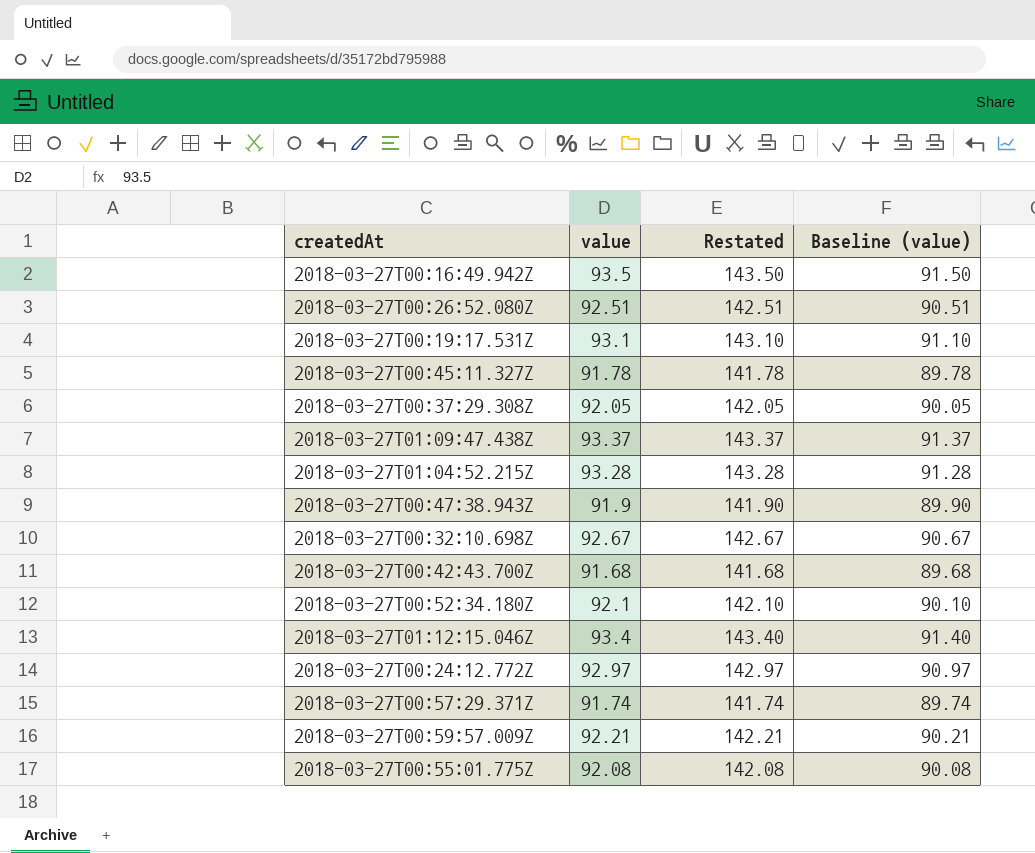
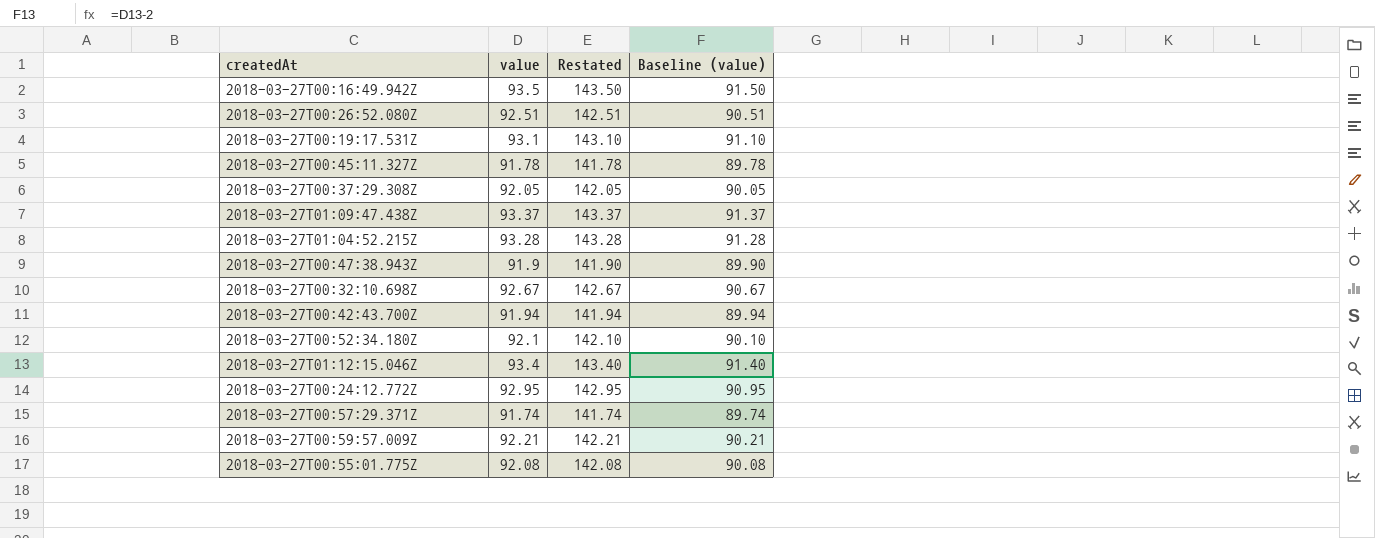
2018-03-27T00:42:43.700Z | value: 91.68 -> 91.94
2018-03-27T00:42:43.700Z | Restated: 141.68 -> 141.94
2018-03-27T00:42:43.700Z | Baseline (value): 89.68 -> 89.94
2018-03-27T00:24:12.772Z | value: 92.97 -> 92.95
2018-03-27T00:24:12.772Z | Restated: 142.97 -> 142.95
2018-03-27T00:24:12.772Z | Baseline (value): 90.97 -> 90.95

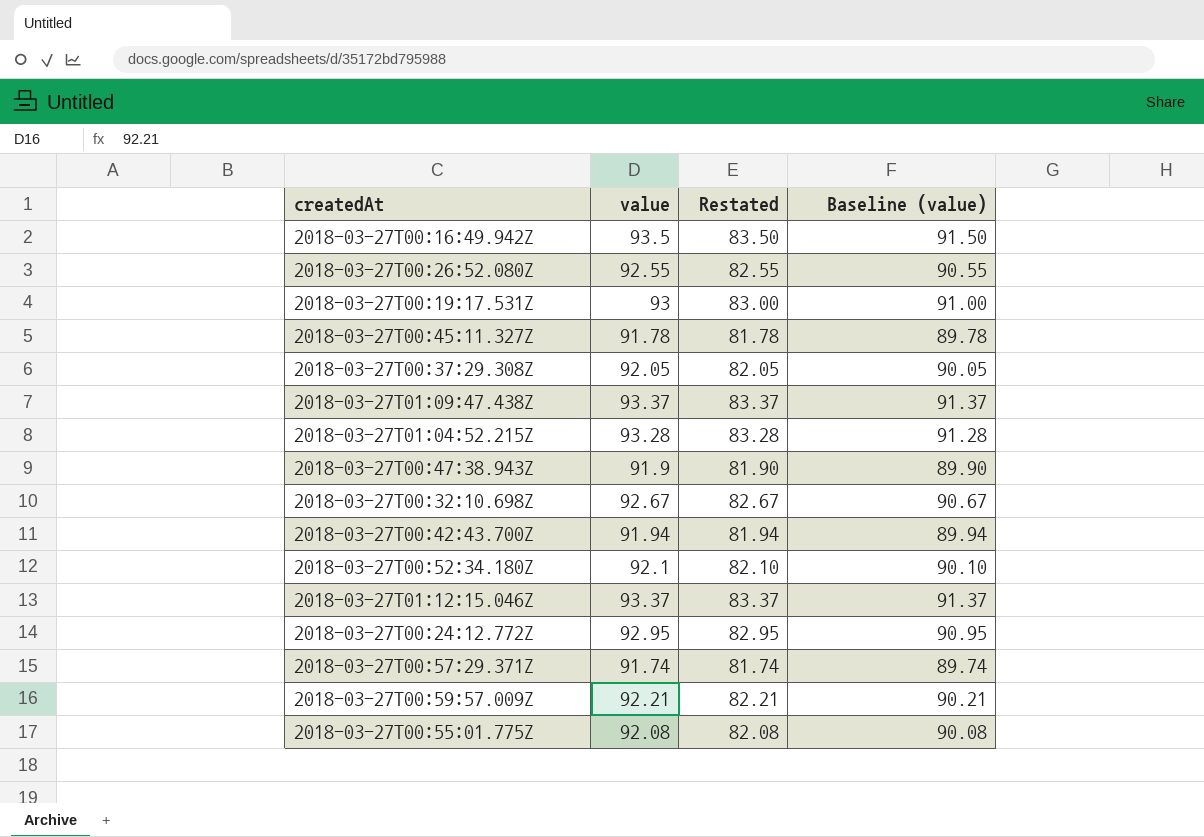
column Restated | formula: [value] + 50 -> [value] - 10
2018-03-27T00:26:52.080Z | value: 92.51 -> 92.55
2018-03-27T00:26:52.080Z | Baseline (value): 90.51 -> 90.55
2018-03-27T00:19:17.531Z | value: 93.1 -> 93
2018-03-27T00:19:17.531Z | Baseline (value): 91.10 -> 91.00
2018-03-27T01:12:15.046Z | value: 93.4 -> 93.37
2018-03-27T01:12:15.046Z | Baseline (value): 91.40 -> 91.37

